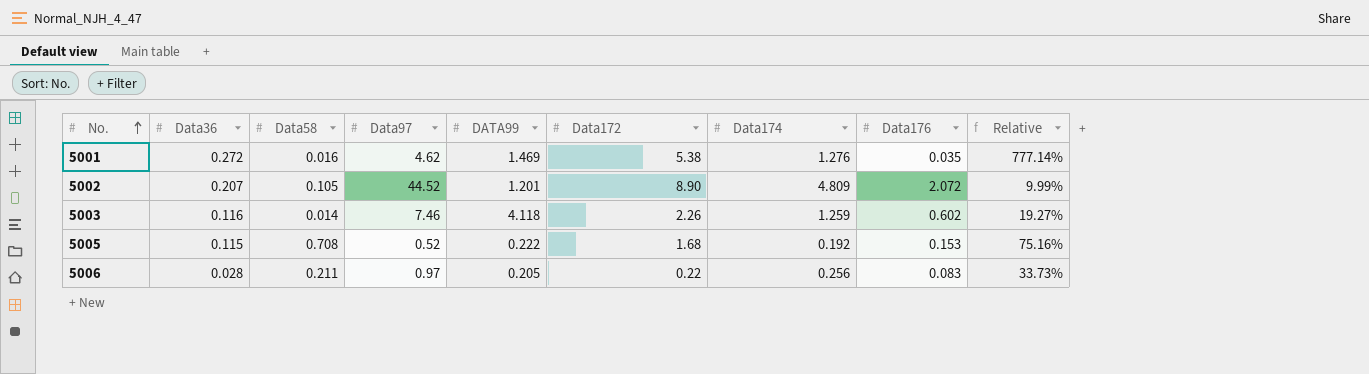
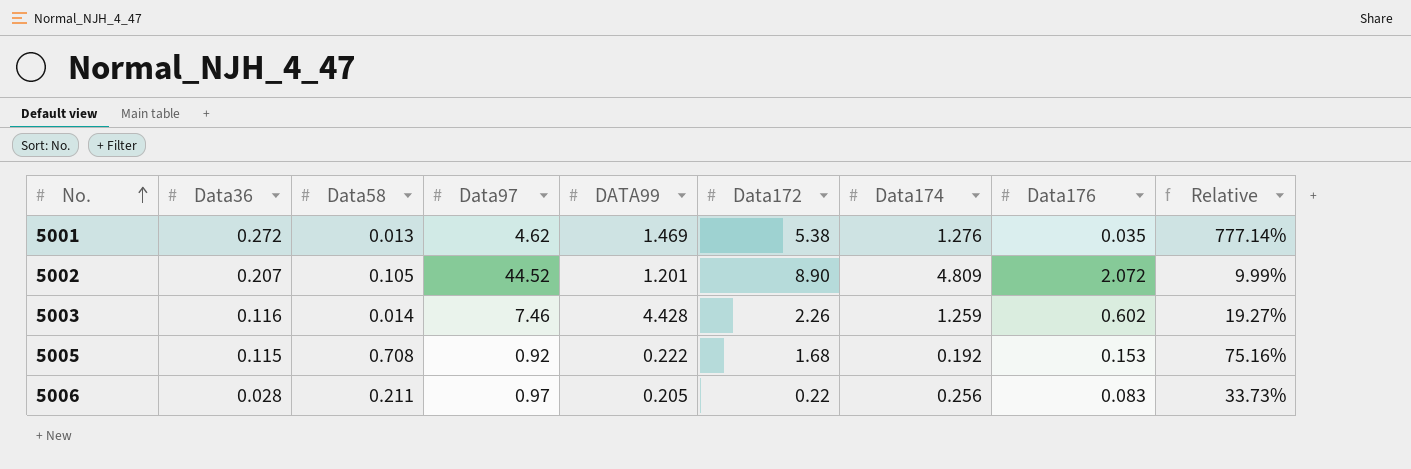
5001 | Data58: 0.016 -> 0.013
5003 | DATA99: 4.118 -> 4.428
5005 | Data97: 0.52 -> 0.92

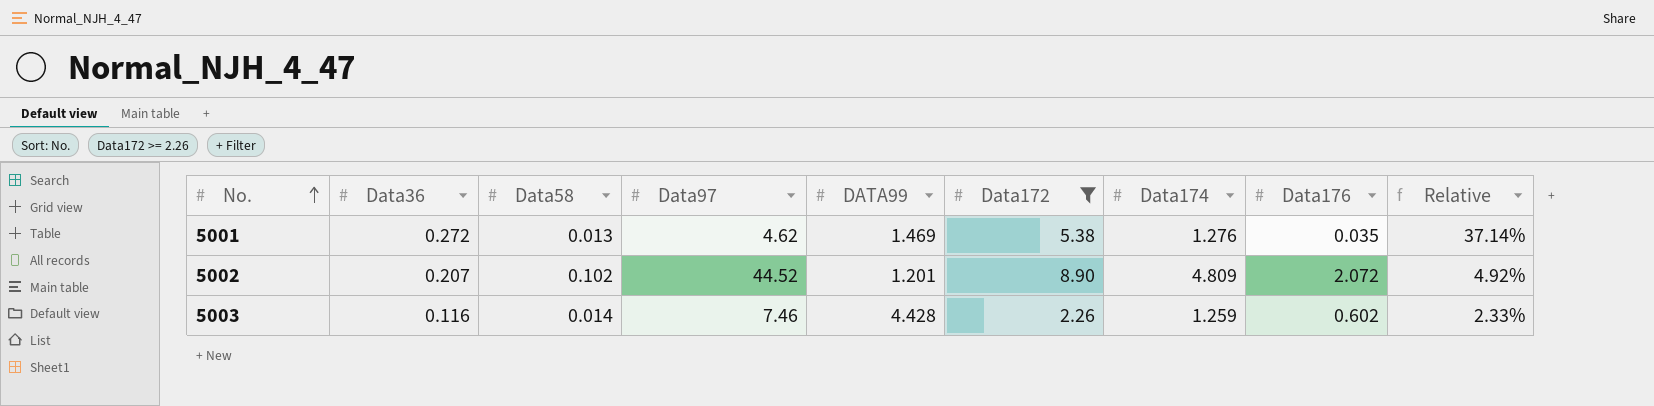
filter: none -> Data172 >= 2.26
column Relative | formula: [Data36] / [Data176] -> [Data58] / [Data176]
5002 | Data58: 0.105 -> 0.102

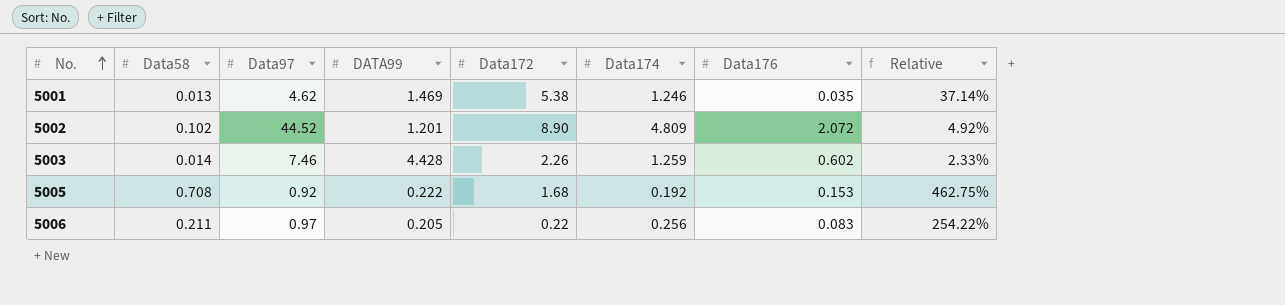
filter: Data172 >= 2.26 -> none
column Data36 | position: 2 -> none
5001 | Data174: 1.276 -> 1.246

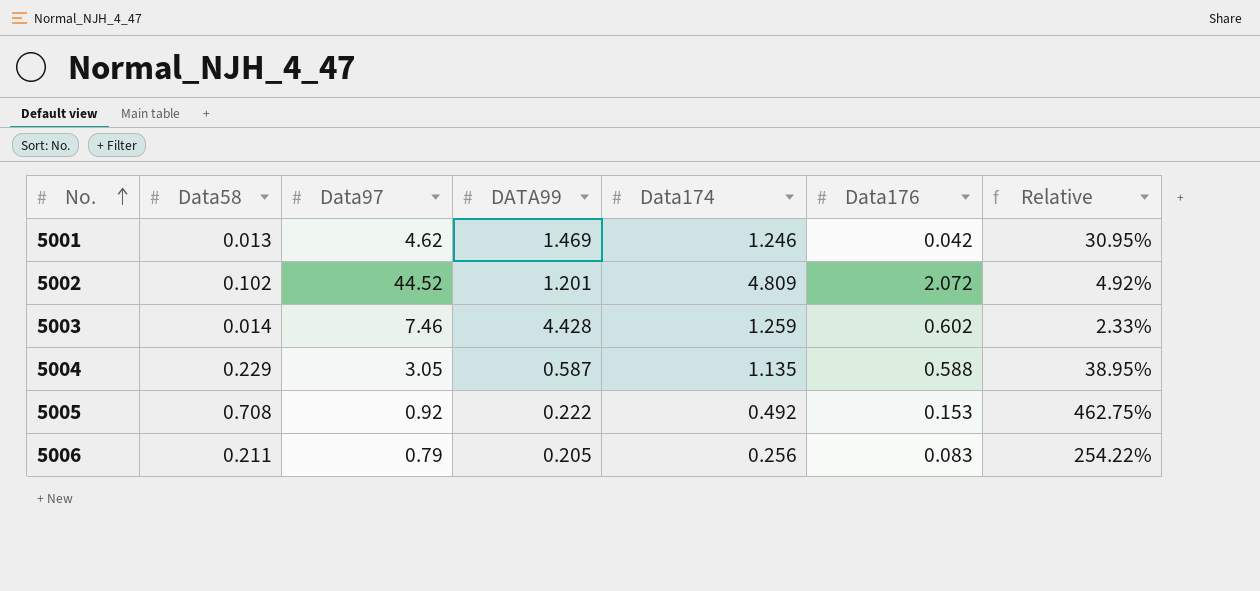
column Data172 | position: 5 -> none
5001 | Data176: 0.035 -> 0.042
5001 | Relative: 37.14% -> 30.95%
row 5004: none -> 0.229 | 3.05 | 0.587 | 1.135 | 0.588 | 38.95%
5005 | Data174: 0.192 -> 0.492
5006 | Data97: 0.97 -> 0.79

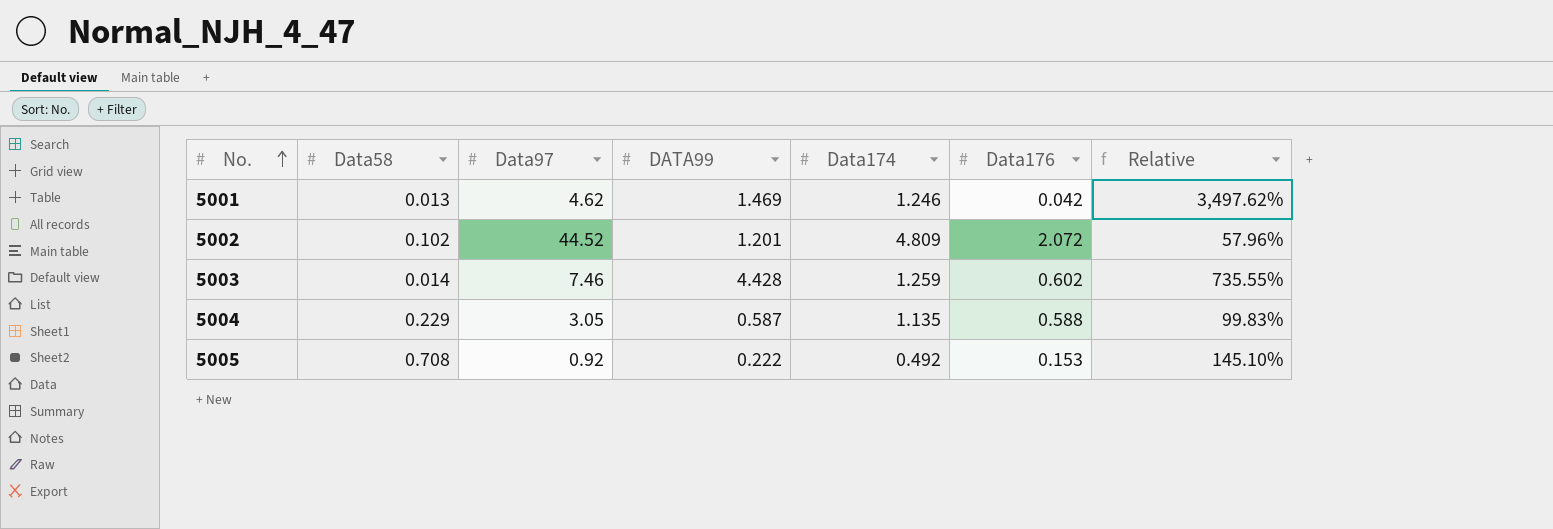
column Relative | formula: [Data58] / [Data176] -> [DATA99] / [Data176]
row 5006: 0.211 | 0.79 | 0.205 | 0.256 | 0.083 | 254.22% -> none

